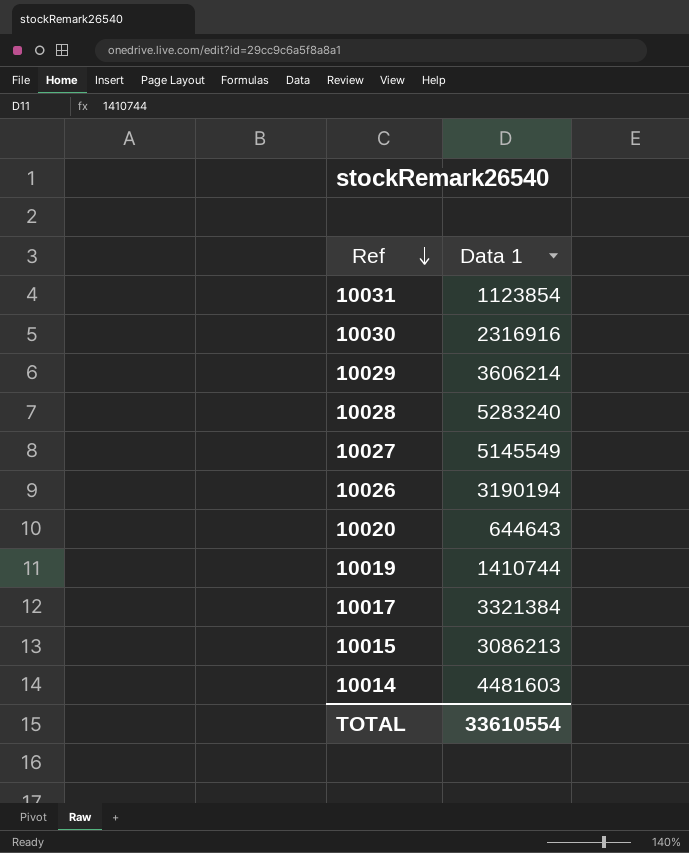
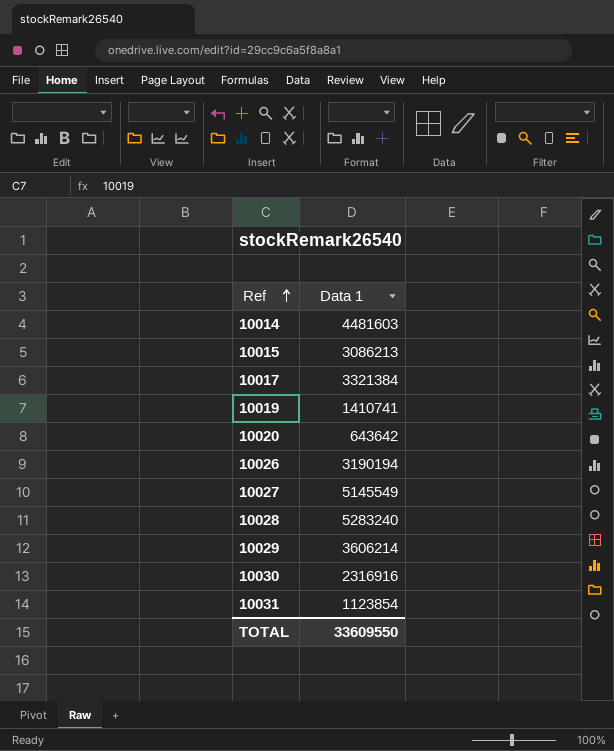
row order: Ref descending -> Ref ascending
10019 | Data 1: 1410744 -> 1410741
10020 | Data 1: 644643 -> 643642
TOTAL | Data 1: 33610554 -> 33609550

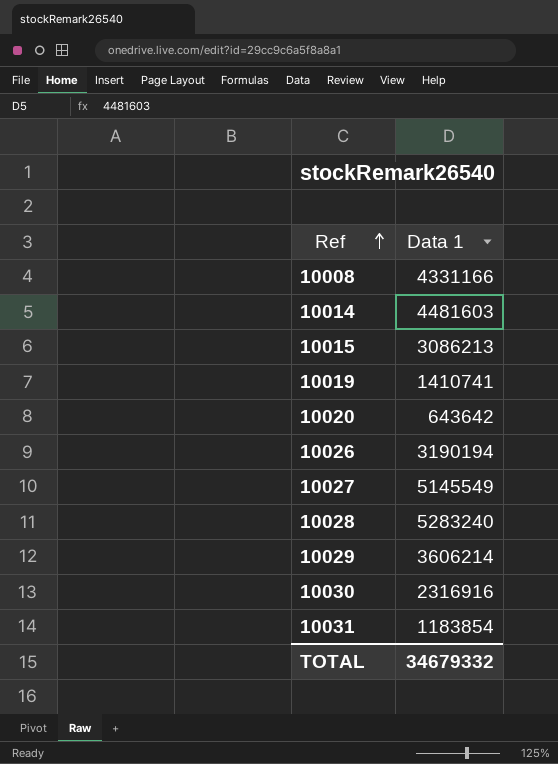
row 10017: 3321384 -> none
row 10008: none -> 4331166
10031 | Data 1: 1123854 -> 1183854
TOTAL | Data 1: 33609550 -> 34679332

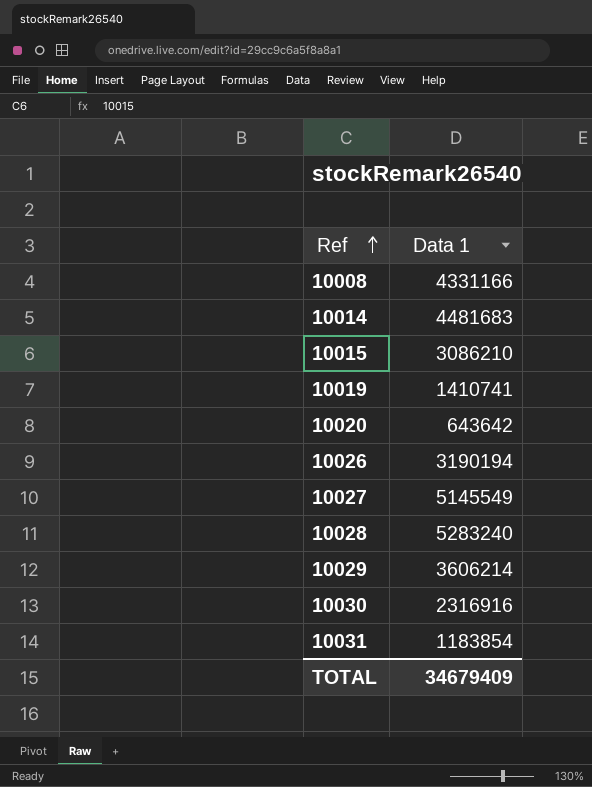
10014 | Data 1: 4481603 -> 4481683
10015 | Data 1: 3086213 -> 3086210
TOTAL | Data 1: 34679332 -> 34679409

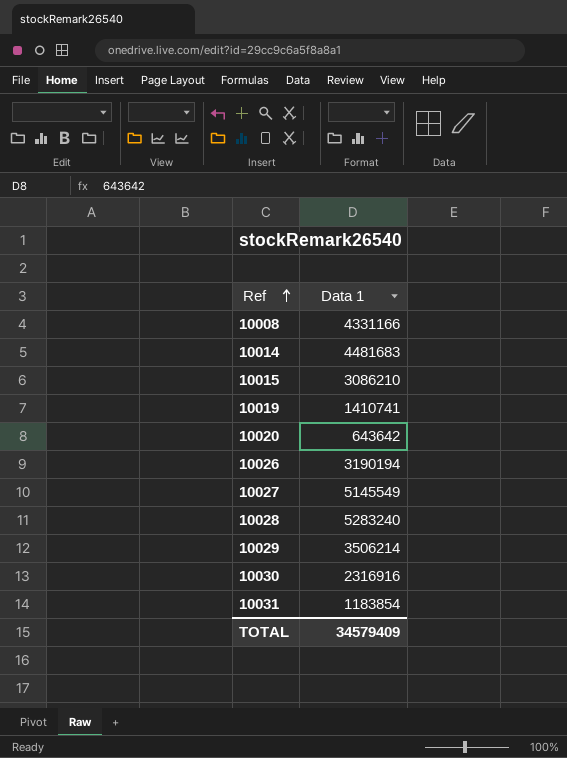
10029 | Data 1: 3606214 -> 3506214
TOTAL | Data 1: 34679409 -> 34579409

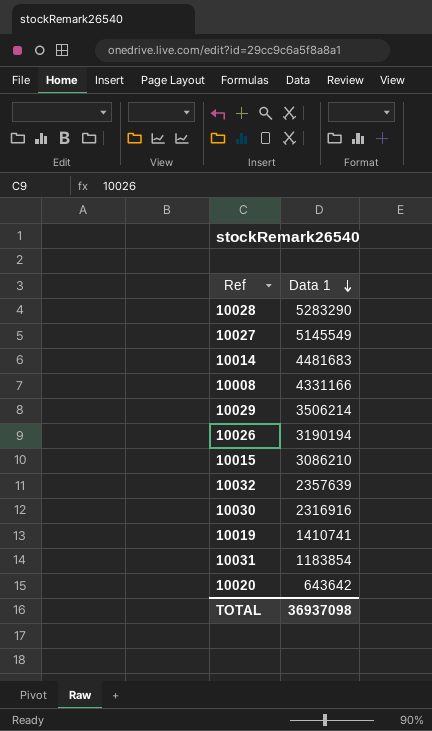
row order: Ref ascending -> Data 1 descending
10028 | Data 1: 5283240 -> 5283290
row 10032: none -> 2357639
TOTAL | Data 1: 34579409 -> 36937098

